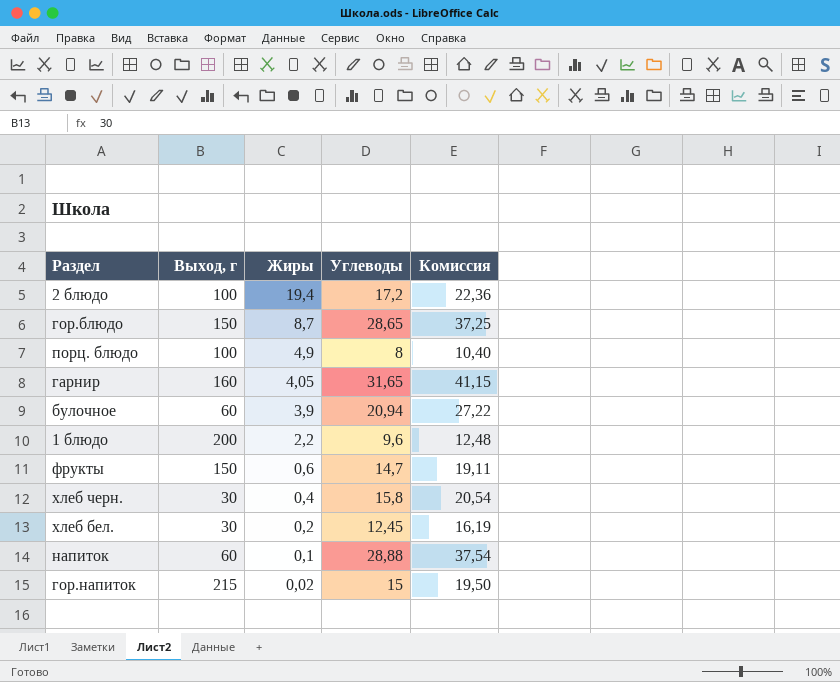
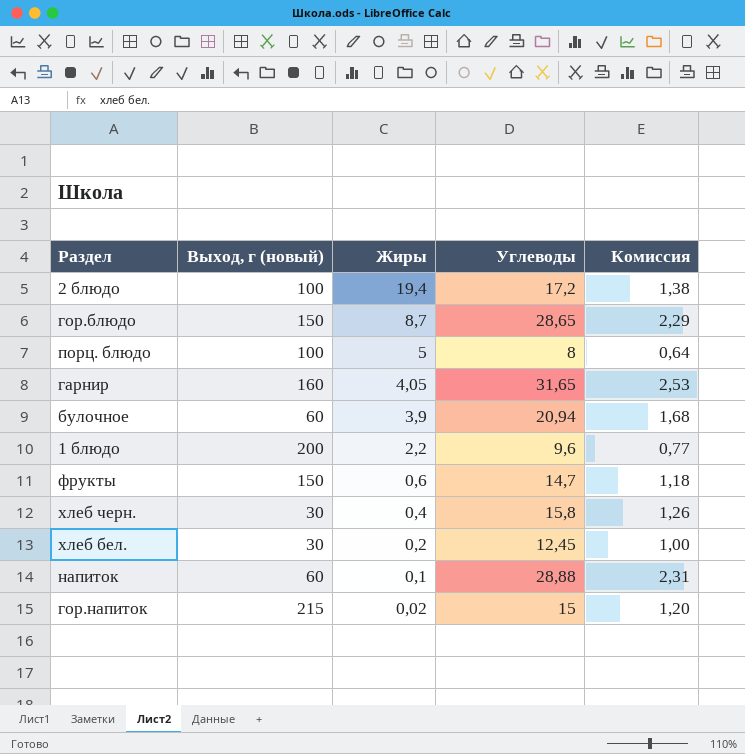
column name: Выход, г -> Выход, г (новый)
column Комиссия | formula: [Углеводы] * 1,3 -> [Углеводы] * 0,08
порц. блюдо | Жиры: 4,9 -> 5

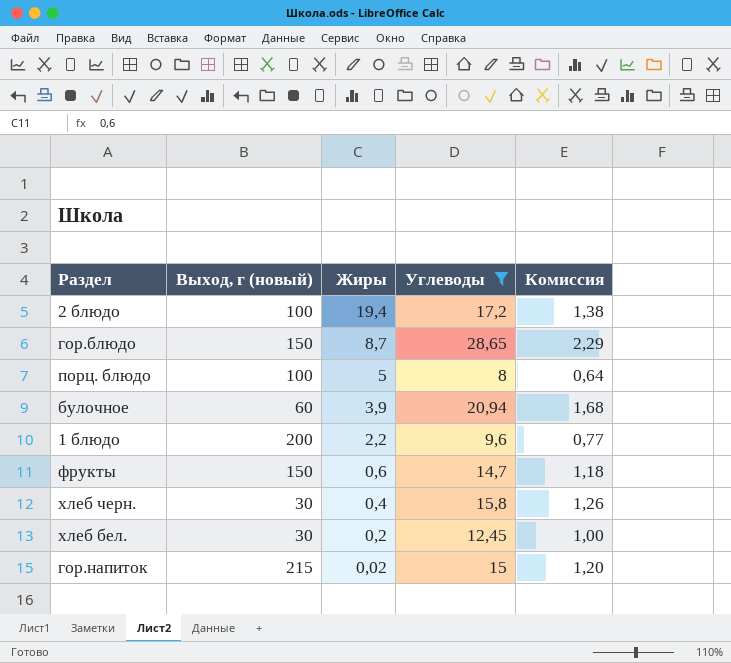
filter: none -> Углеводы <= 28,65

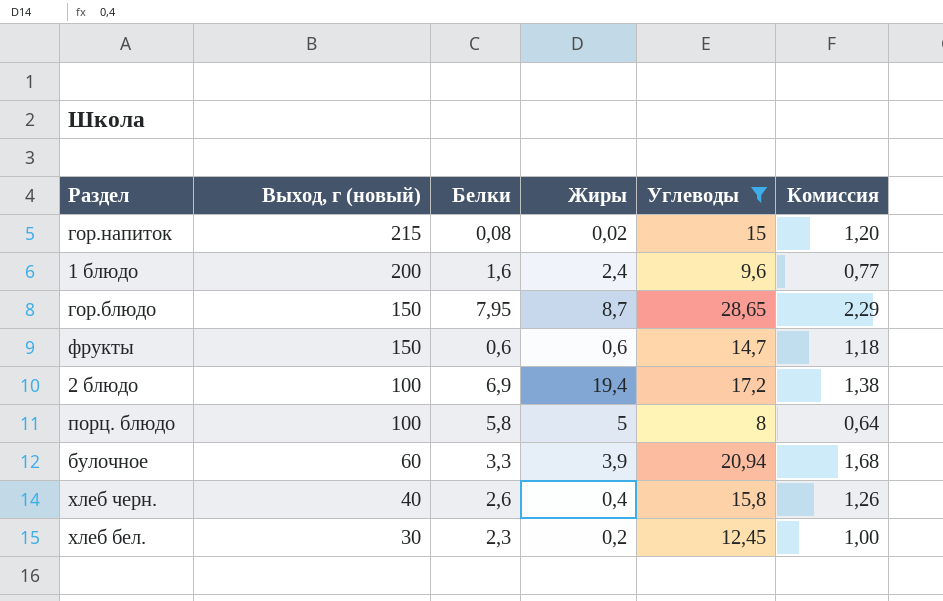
row order: Жиры descending -> Выход, г (новый) descending
column Белки | position: none -> 3
1 блюдо | Жиры: 2,2 -> 2,4
хлеб черн. | Выход, г (новый): 30 -> 40

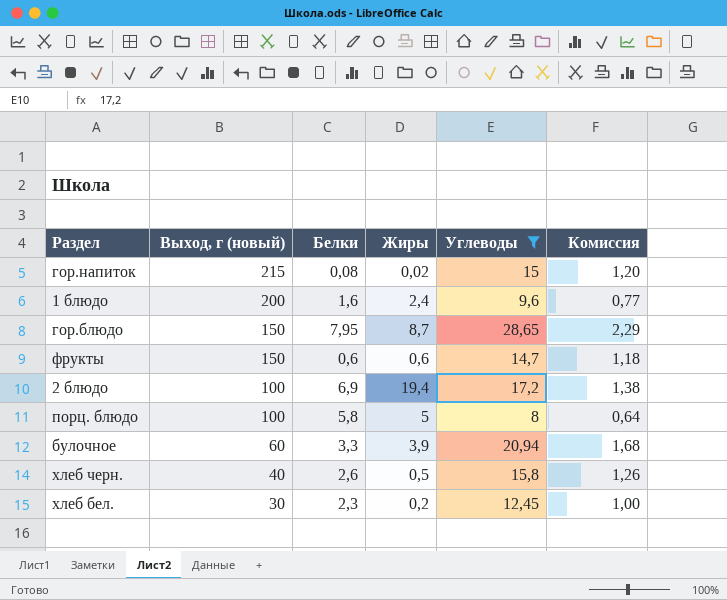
хлеб черн. | Жиры: 0,4 -> 0,5

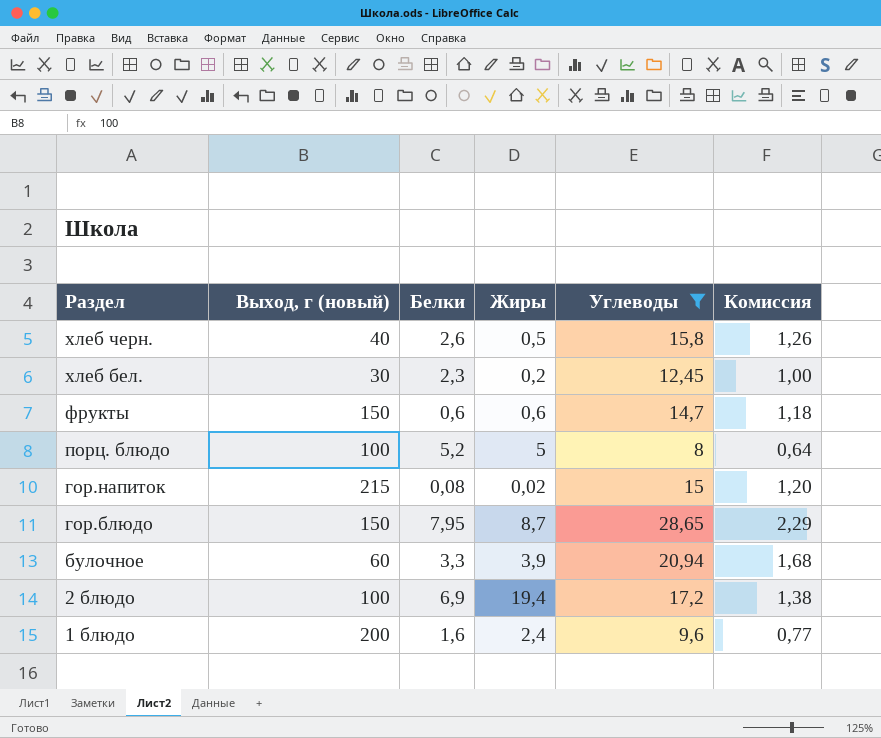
row order: Выход, г (новый) descending -> Раздел descending
порц. блюдо | Белки: 5,8 -> 5,2

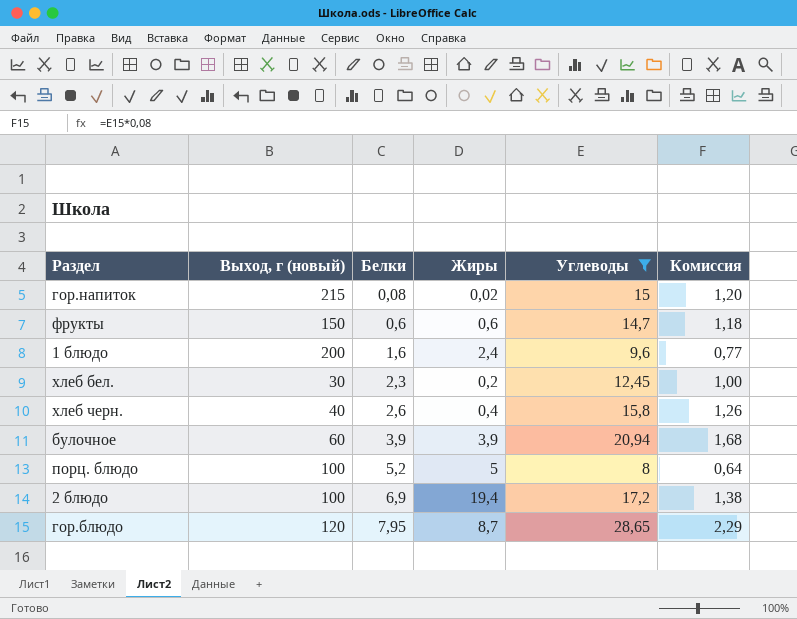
row order: Раздел descending -> Белки ascending
хлеб черн. | Жиры: 0,5 -> 0,4
булочное | Белки: 3,3 -> 3,9
гор.блюдо | Выход, г (новый): 150 -> 120

